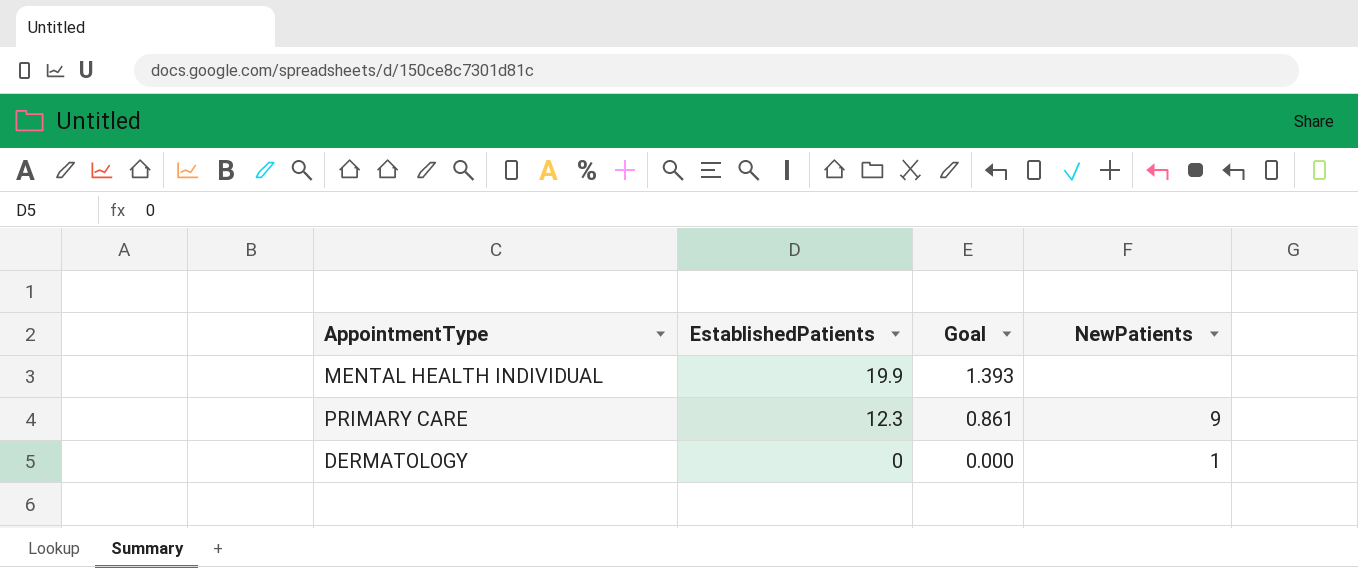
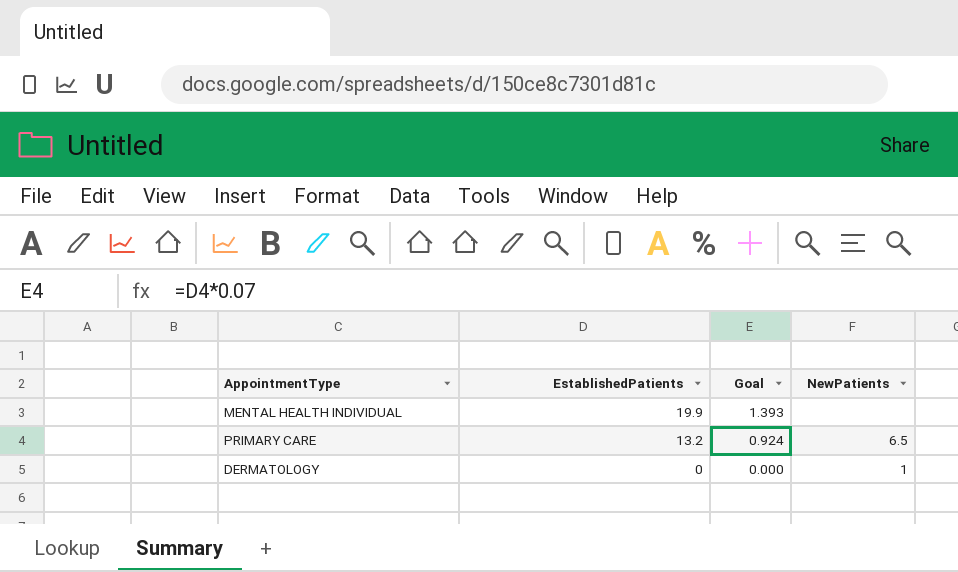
PRIMARY CARE | EstablishedPatients: 12.3 -> 13.2
PRIMARY CARE | Goal: 0.861 -> 0.924
PRIMARY CARE | NewPatients: 9 -> 6.5

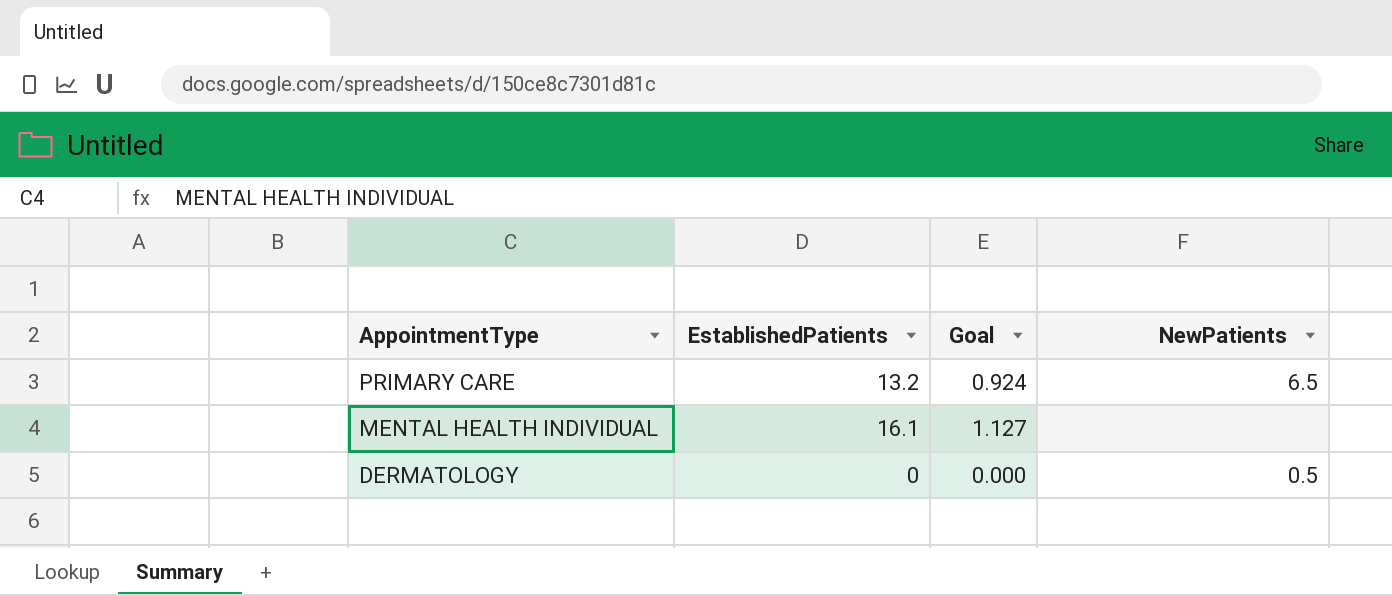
row order: EstablishedPatients descending -> AppointmentType descending
MENTAL HEALTH INDIVIDUAL | EstablishedPatients: 19.9 -> 16.1
MENTAL HEALTH INDIVIDUAL | Goal: 1.393 -> 1.127
DERMATOLOGY | NewPatients: 1 -> 0.5

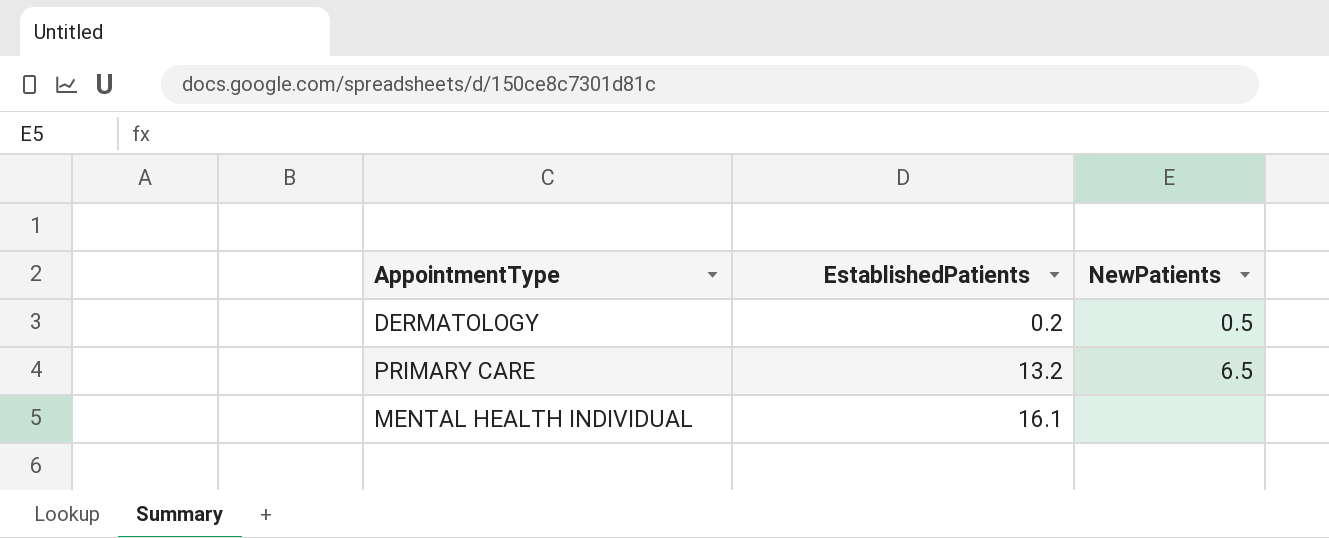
row order: AppointmentType descending -> EstablishedPatients ascending
column Goal | formula: [EstablishedPatients] * 0.07 -> none
DERMATOLOGY | EstablishedPatients: 0 -> 0.2

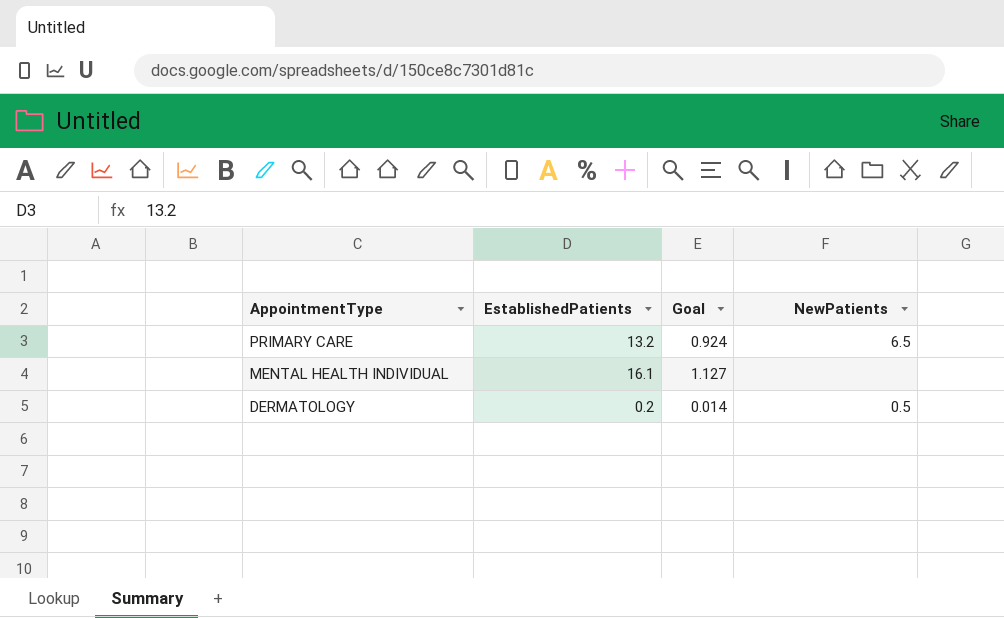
row order: EstablishedPatients ascending -> AppointmentType descending
column Goal | formula: none -> [EstablishedPatients] * 0.07

